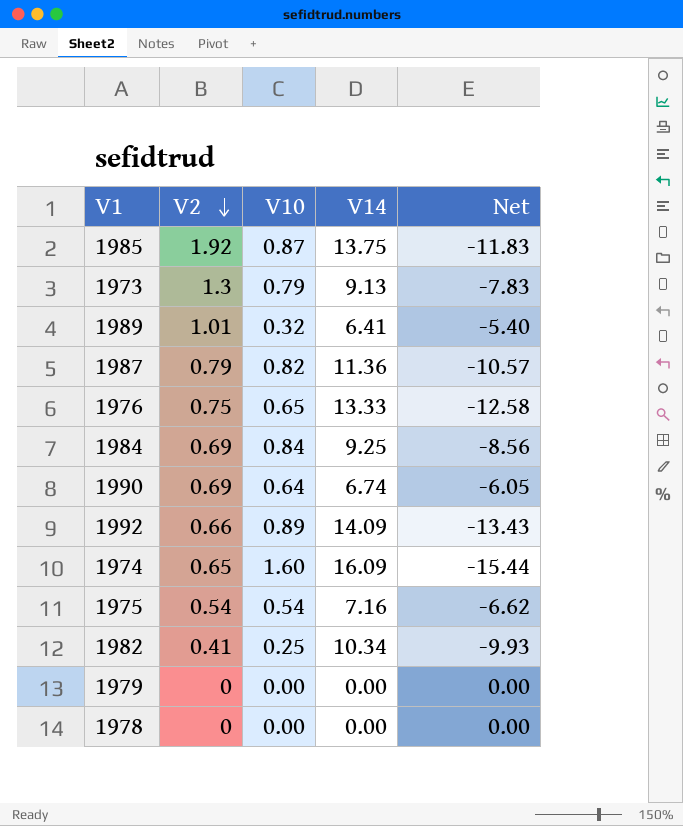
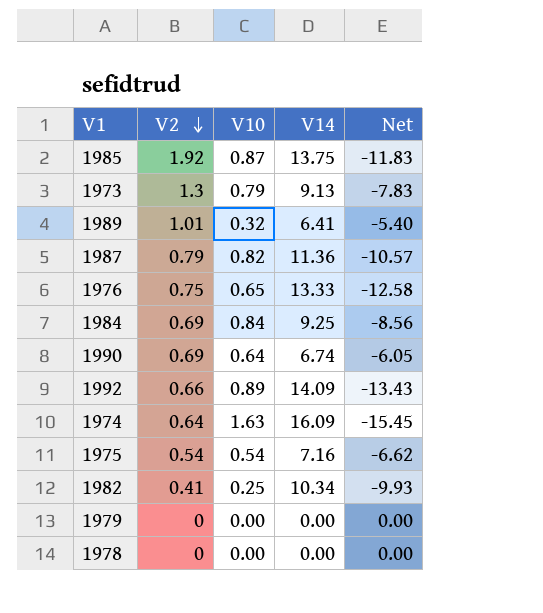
1974 | V2: 0.65 -> 0.64
1974 | V10: 1.60 -> 1.63
1974 | Net: -15.44 -> -15.45

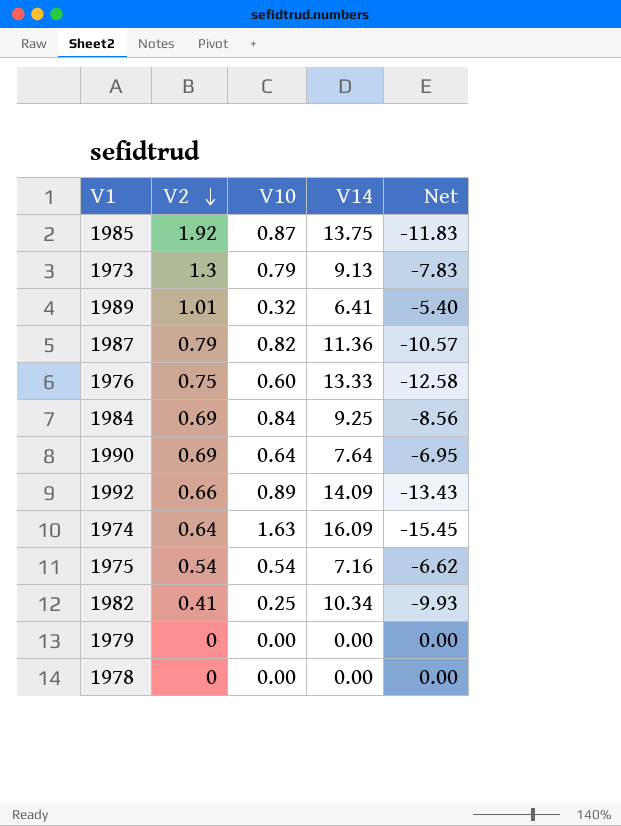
1976 | V10: 0.65 -> 0.60
1990 | V14: 6.74 -> 7.64
1990 | Net: -6.05 -> -6.95

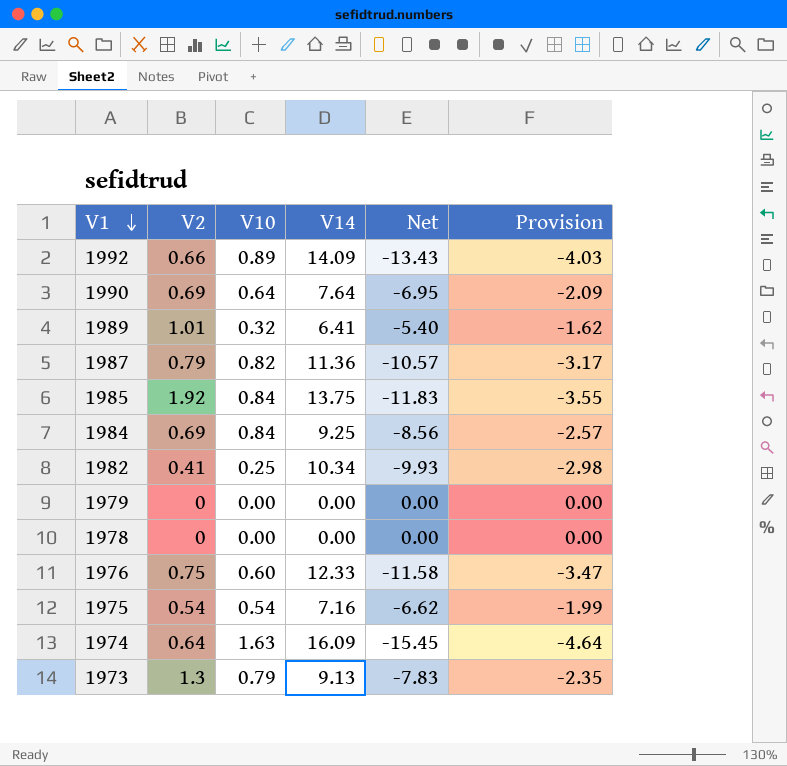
row order: V2 descending -> V1 descending
column Provision | formula: none -> [Net] * 0.3
1985 | V10: 0.87 -> 0.84
1976 | V14: 13.33 -> 12.33
1976 | Net: -12.58 -> -11.58

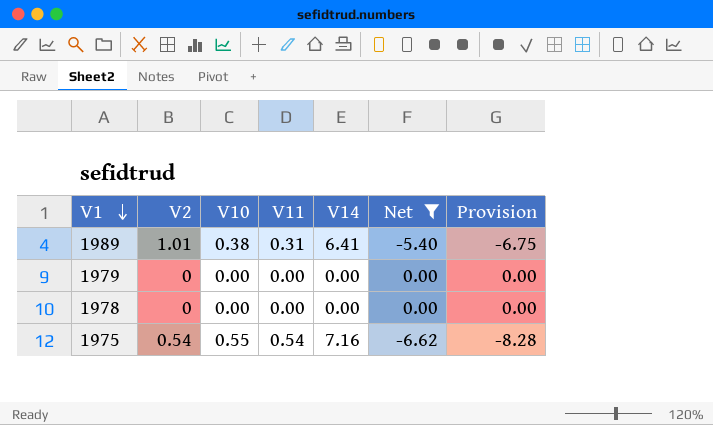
filter: none -> Net >= -6.62
column V11 | position: none -> 4
column Provision | formula: [Net] * 0.3 -> [Net] * 1.25
1989 | V10: 0.32 -> 0.38
1975 | V10: 0.54 -> 0.55

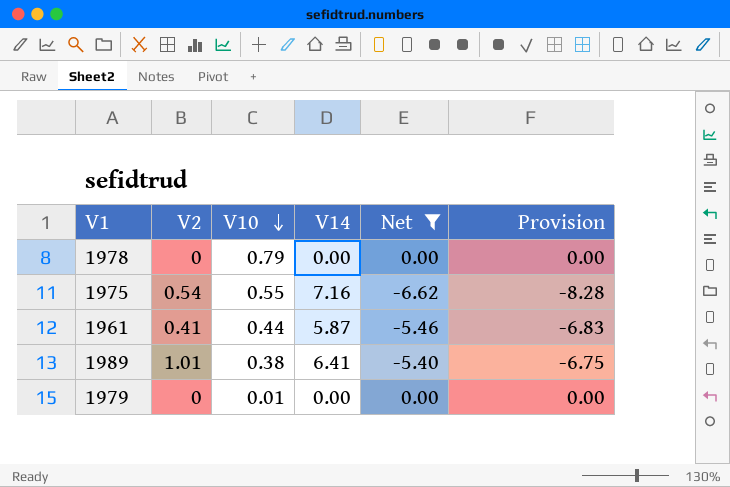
row order: V1 descending -> V10 descending
column V11 | position: 4 -> none
1978 | V10: 0.00 -> 0.79
row 1961: none -> 0.41 | 0.44 | 5.87 | -5.46 | -6.83
1979 | V10: 0.00 -> 0.01

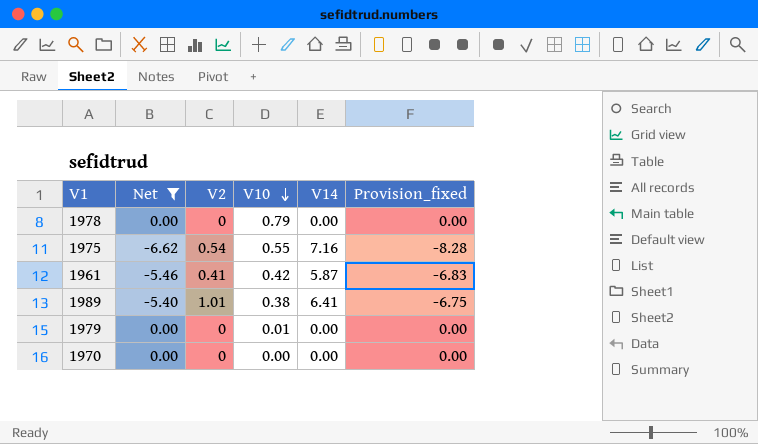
column Net | position: 5 -> 2
column name: Provision -> Provision_fixed
1961 | V10: 0.44 -> 0.42
row 1970: none -> 0.00 | 0 | 0.00 | 0.00 | 0.00

